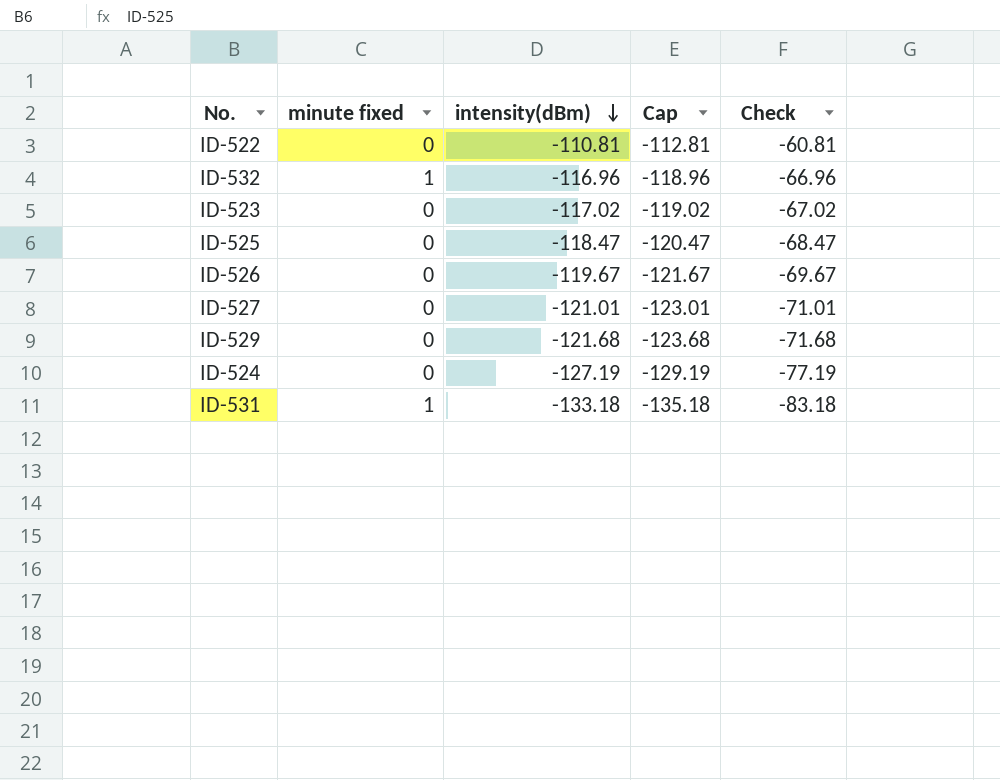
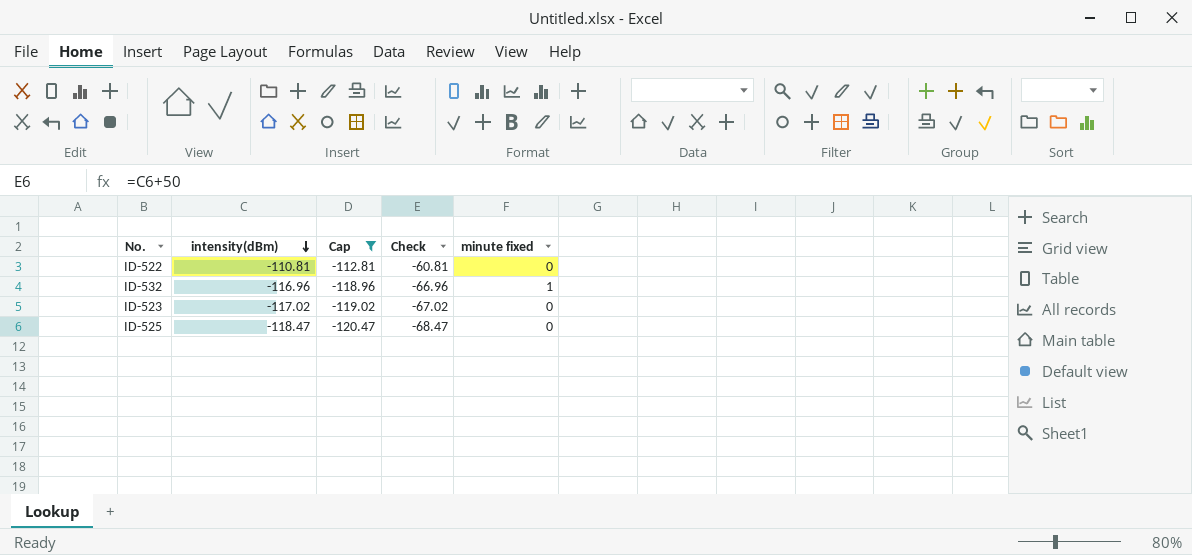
filter: none -> Cap >= -120.47
column minute fixed | position: 2 -> 5

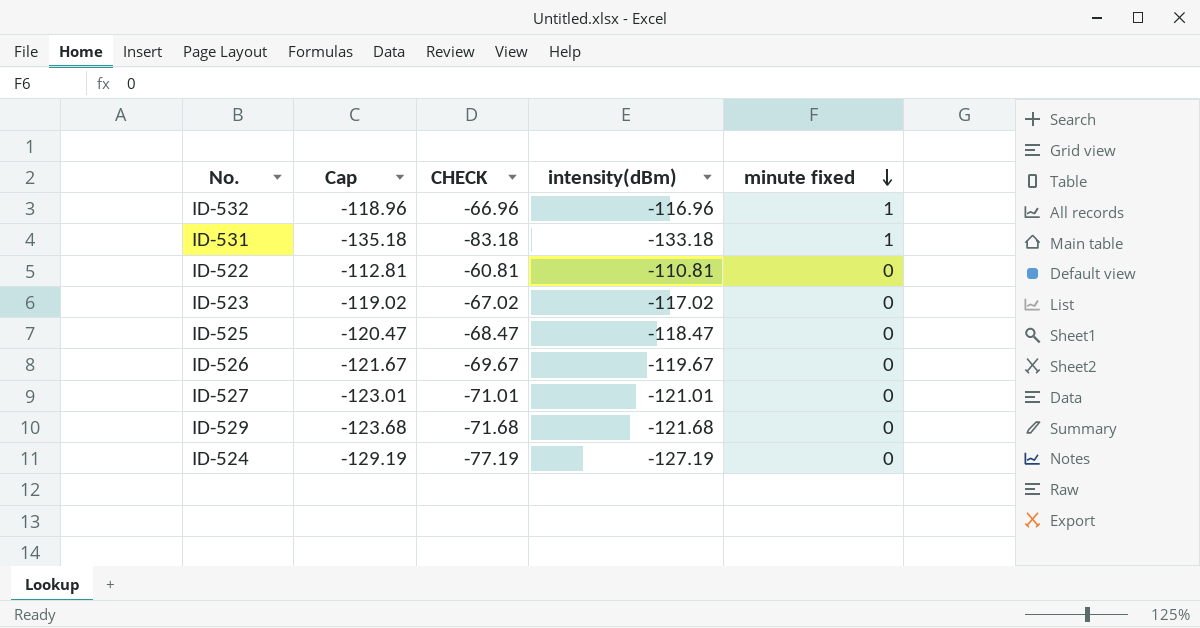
filter: Cap >= -120.47 -> none
row order: intensity(dBm) descending -> minute fixed descending
column name: Check -> CHECK
column intensity(dBm) | position: 2 -> 4

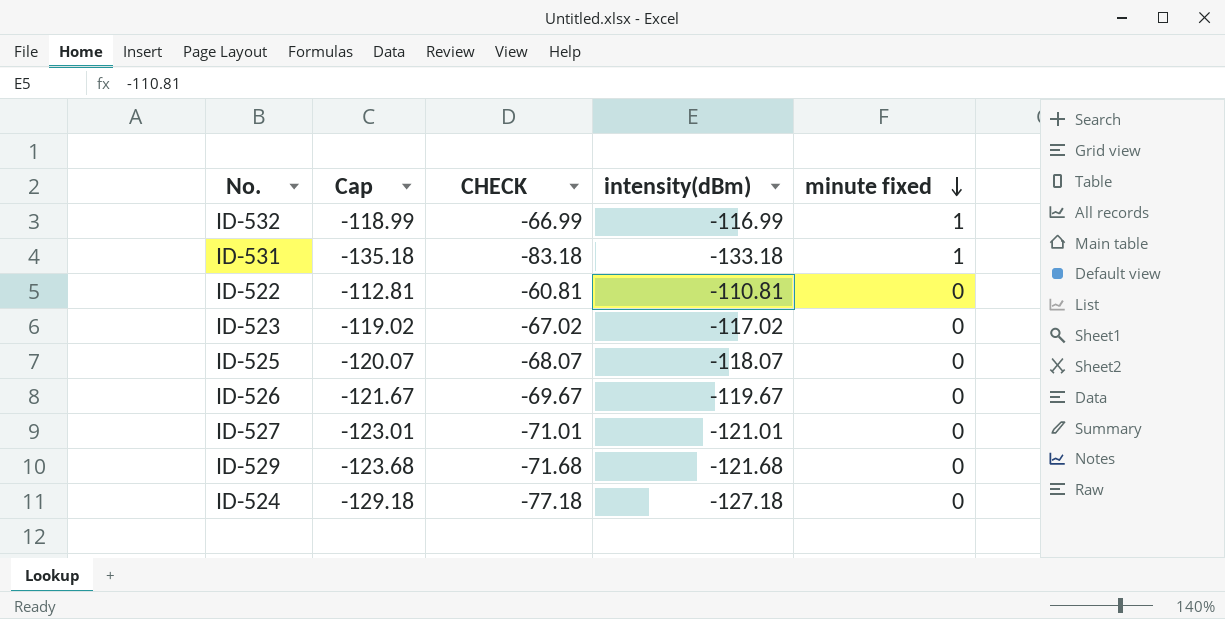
ID-532 | Cap: -118.96 -> -118.99
ID-532 | CHECK: -66.96 -> -66.99
ID-532 | intensity(dBm): -116.96 -> -116.99
ID-525 | Cap: -120.47 -> -120.07
ID-525 | CHECK: -68.47 -> -68.07
ID-525 | intensity(dBm): -118.47 -> -118.07
ID-524 | Cap: -129.19 -> -129.18
ID-524 | CHECK: -77.19 -> -77.18
ID-524 | intensity(dBm): -127.19 -> -127.18

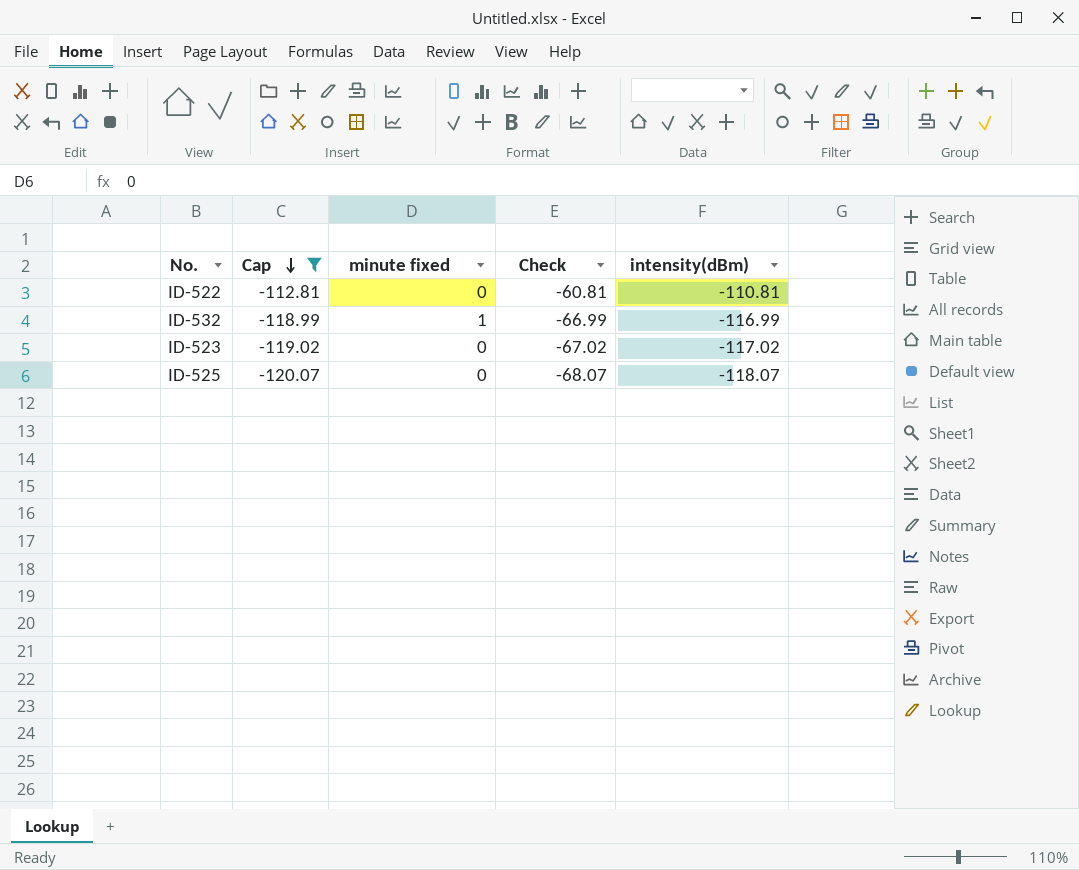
filter: none -> Cap >= -120.07
row order: minute fixed descending -> Cap descending
column minute fixed | position: 5 -> 3
column name: CHECK -> Check

